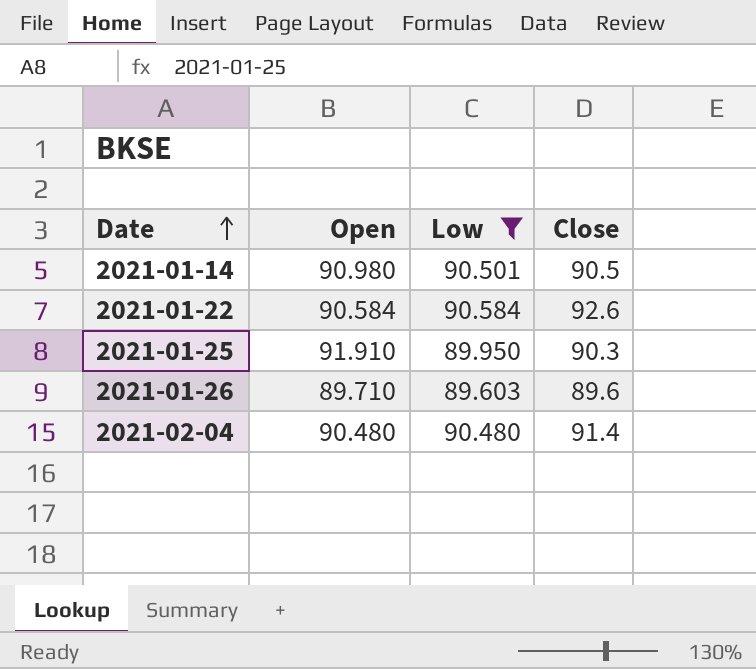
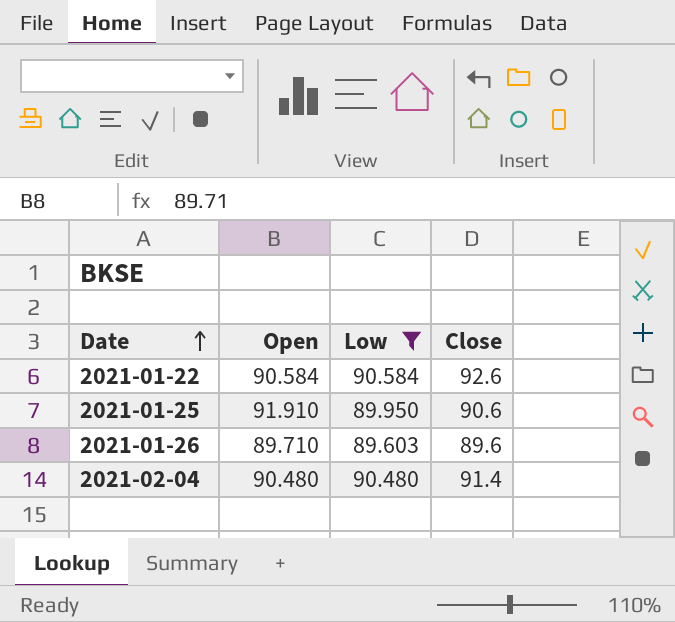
row 2021-01-14: 90.980 | 90.501 | 90.5 -> none
2021-01-25 | Close: 90.3 -> 90.6

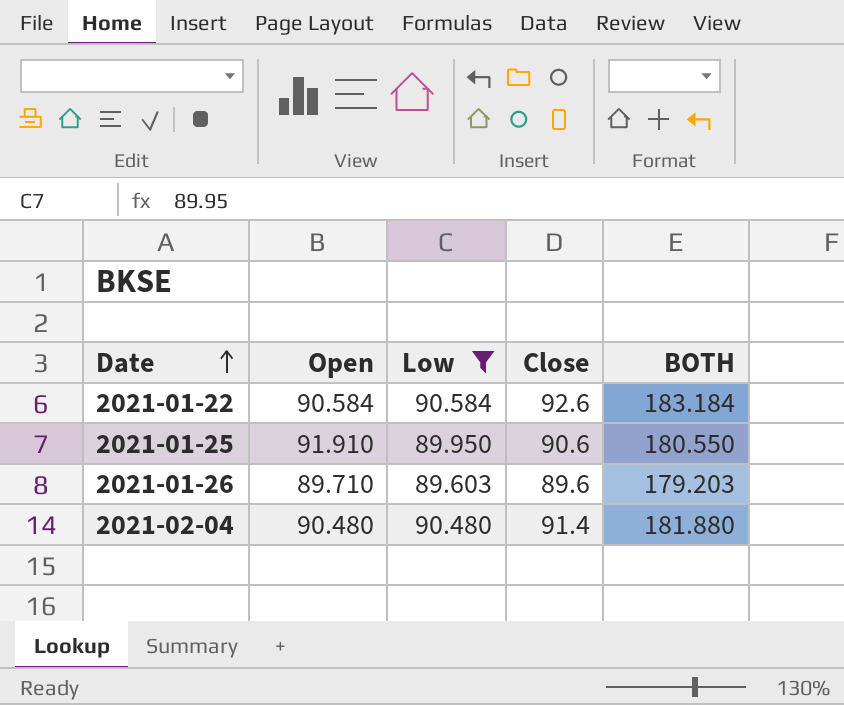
column BOTH | formula: none -> [Low] + [Close]

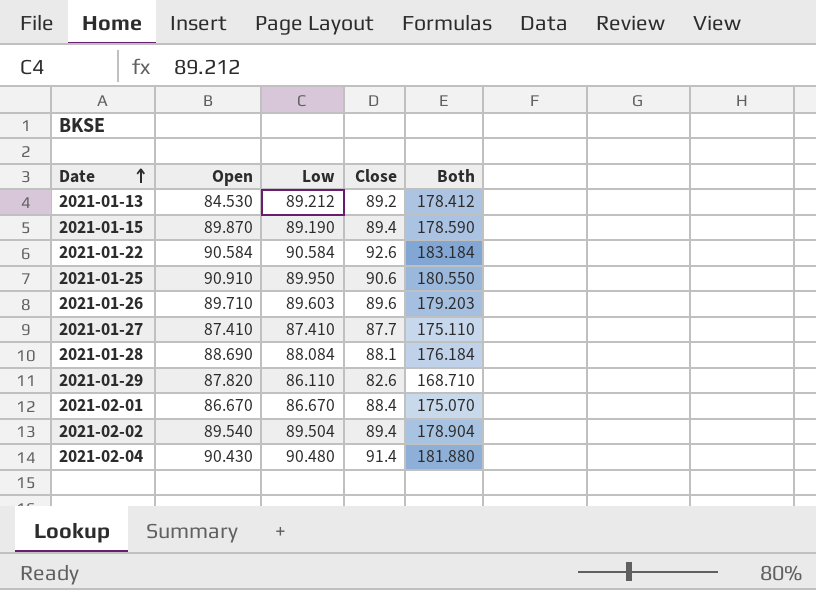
filter: Low >= 89.603 -> none
column name: BOTH -> Both
2021-01-25 | Open: 91.910 -> 90.910
2021-02-04 | Open: 90.480 -> 90.430

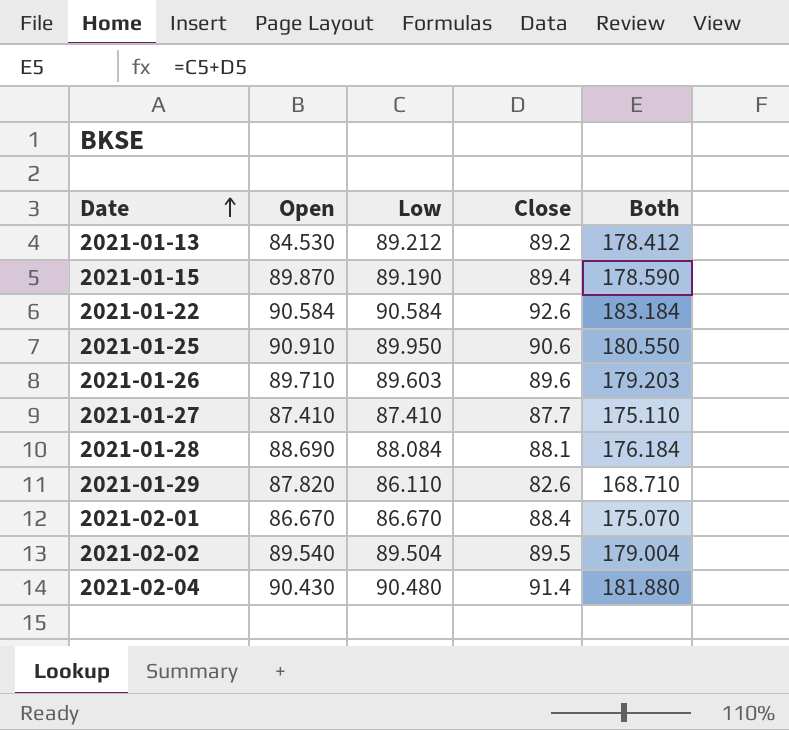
2021-02-02 | Close: 89.4 -> 89.5
2021-02-02 | Both: 178.904 -> 179.004

